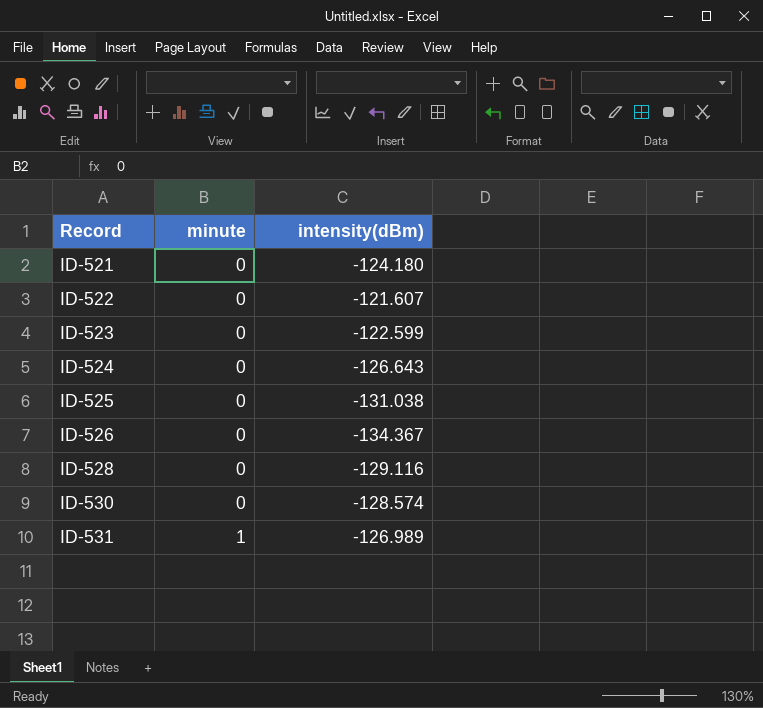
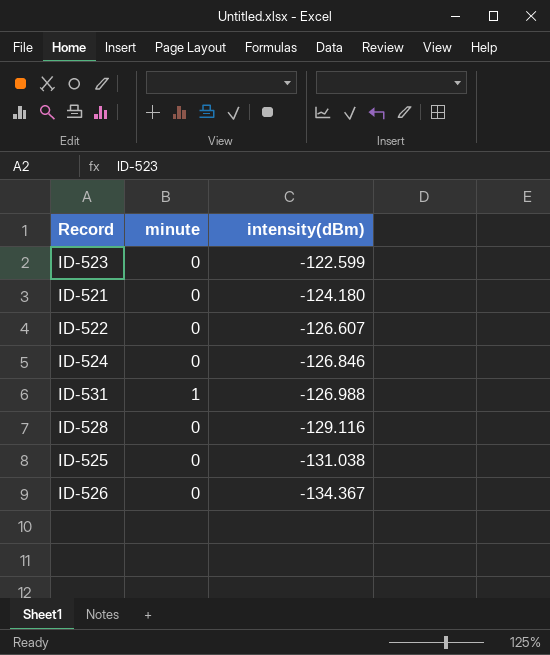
row order: Record ascending -> intensity(dBm) descending
row ID-530: 0 | -128.574 -> none
ID-522 | intensity(dBm): -121.607 -> -126.607
ID-524 | intensity(dBm): -126.643 -> -126.846
ID-531 | intensity(dBm): -126.989 -> -126.988

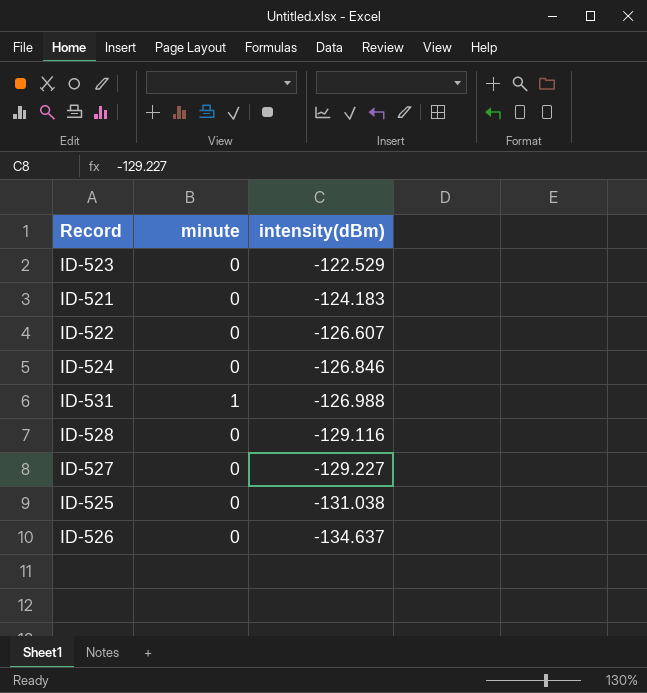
ID-523 | intensity(dBm): -122.599 -> -122.529
ID-521 | intensity(dBm): -124.180 -> -124.183
row ID-527: none -> 0 | -129.227
ID-526 | intensity(dBm): -134.367 -> -134.637

